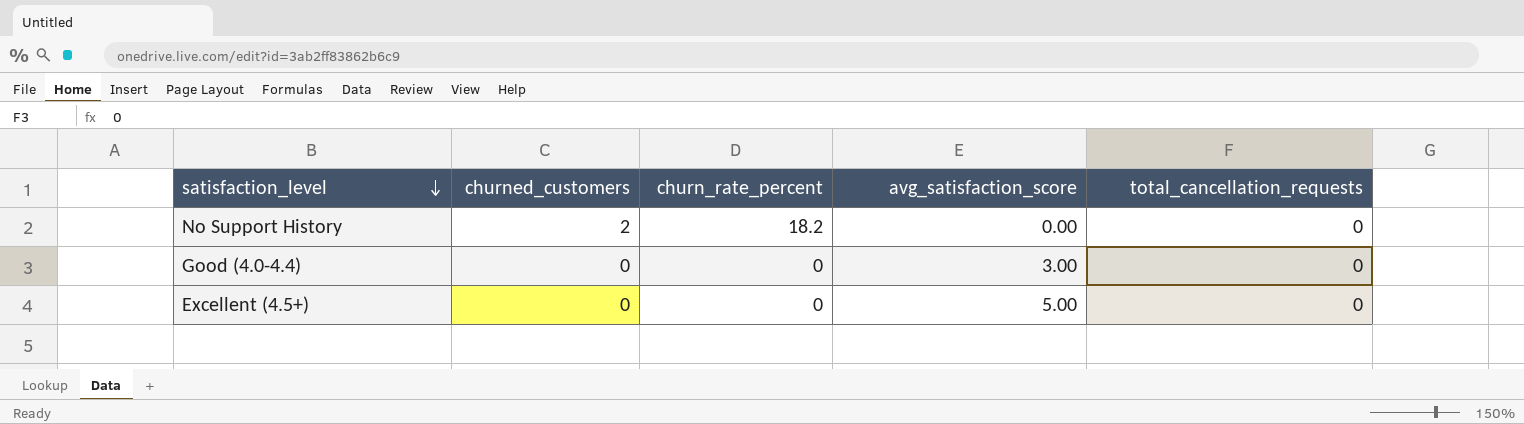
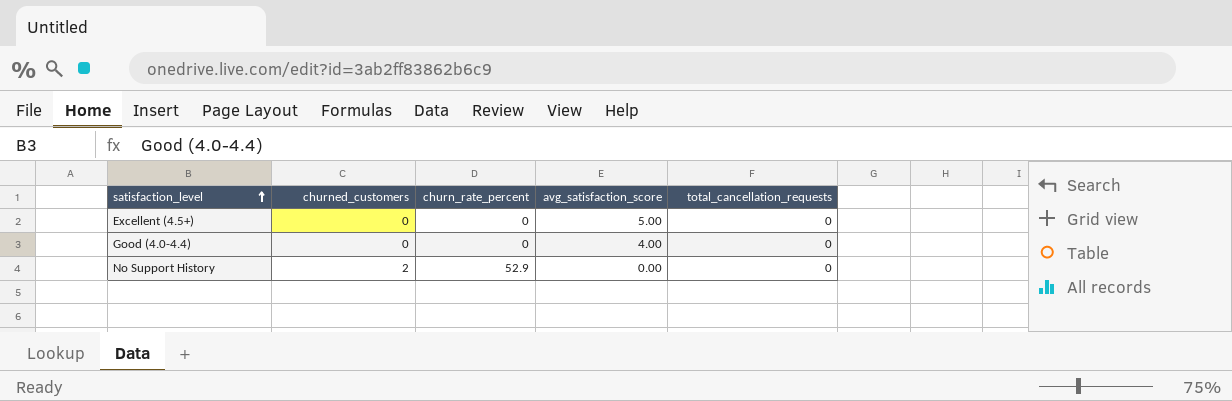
row order: satisfaction_level descending -> satisfaction_level ascending
Good (4.0-4.4) | avg_satisfaction_score: 3.00 -> 4.00
No Support History | churn_rate_percent: 18.2 -> 52.9

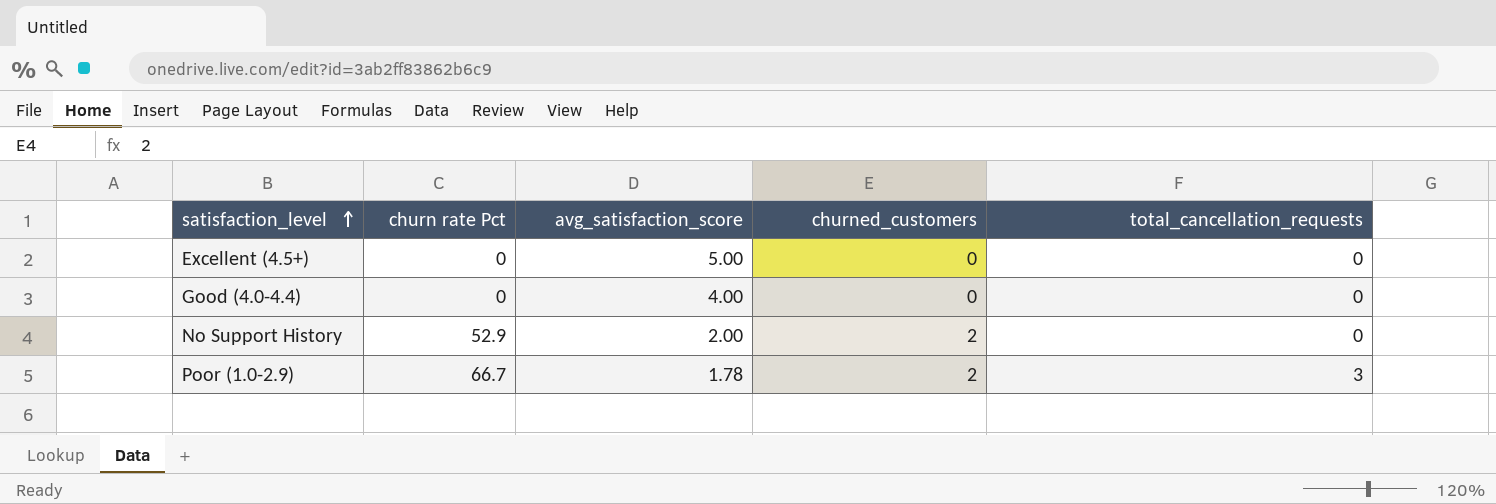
column name: churn_rate_percent -> churn rate Pct
column churned_customers | position: 2 -> 4
No Support History | avg_satisfaction_score: 0.00 -> 2.00
row Poor (1.0-2.9): none -> 66.7 | 1.78 | 2 | 3

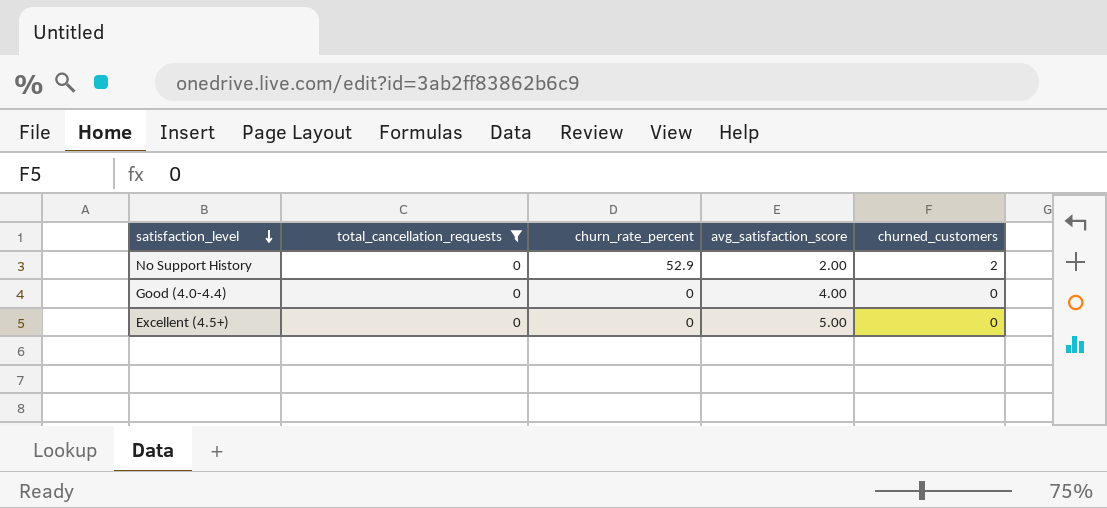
filter: none -> total_cancellation_requests = 0
row order: satisfaction_level ascending -> satisfaction_level descending
column total_cancellation_requests | position: 5 -> 2
column name: churn rate Pct -> churn_rate_percent

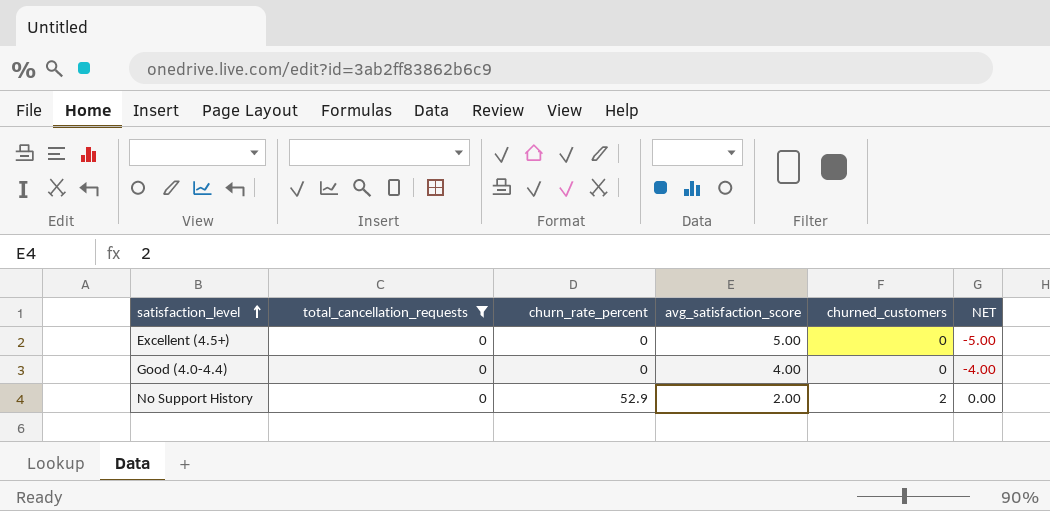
row order: satisfaction_level descending -> satisfaction_level ascending
column NET | formula: none -> [churned_customers] - [avg_satisfaction_score]

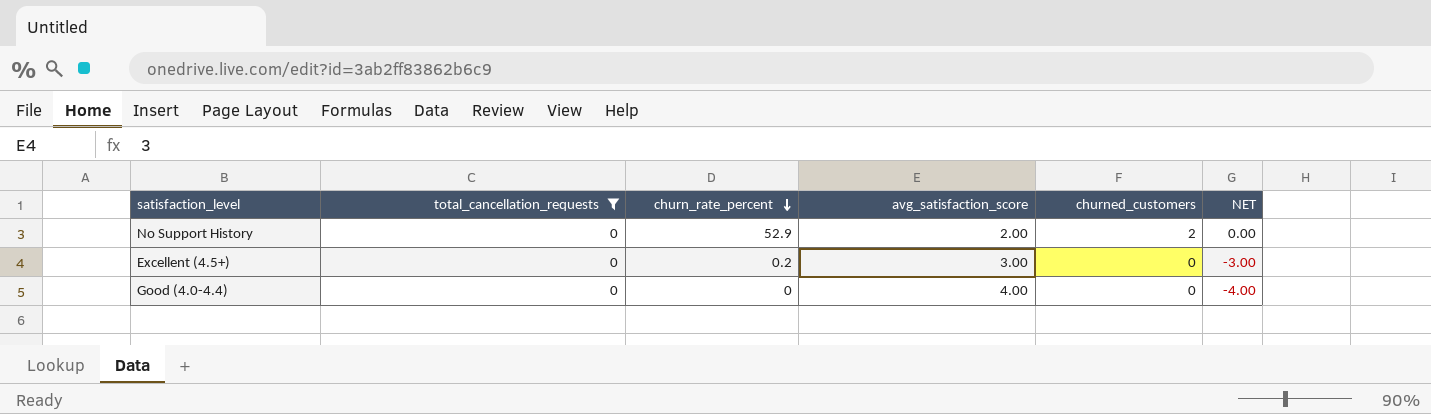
row order: satisfaction_level ascending -> churn_rate_percent descending
Excellent (4.5+) | churn_rate_percent: 0 -> 0.2
Excellent (4.5+) | avg_satisfaction_score: 5.00 -> 3.00
Excellent (4.5+) | NET: -5.00 -> -3.00

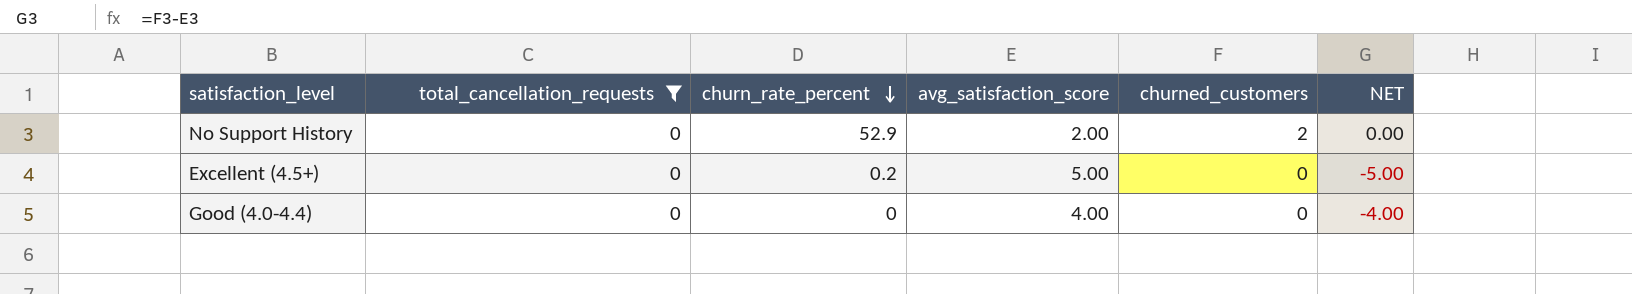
Excellent (4.5+) | avg_satisfaction_score: 3.00 -> 5.00
Excellent (4.5+) | NET: -3.00 -> -5.00

